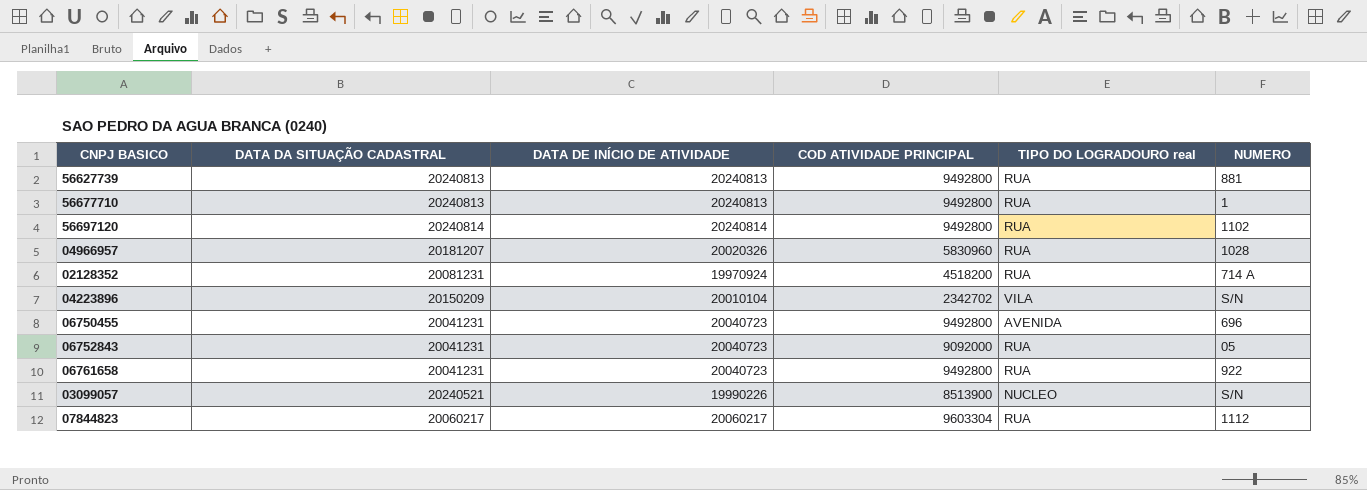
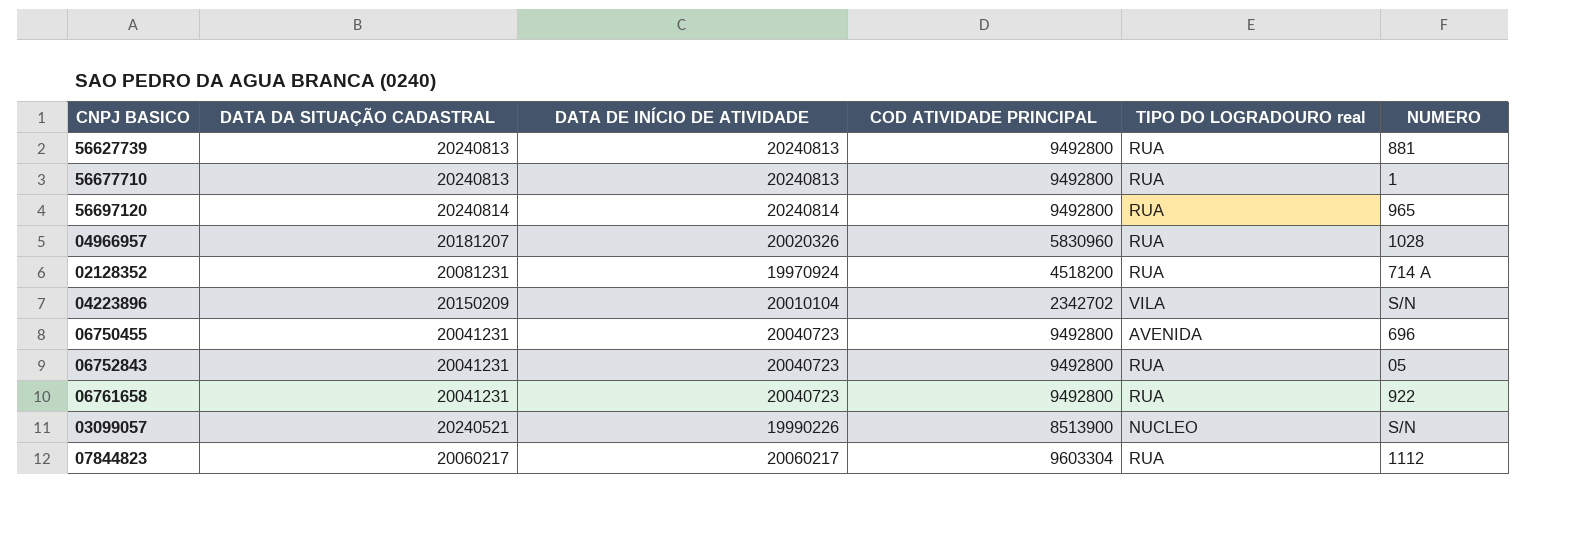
56697120 | NUMERO: 1102 -> 965
06752843 | COD ATIVIDADE PRINCIPAL: 9092000 -> 9492800

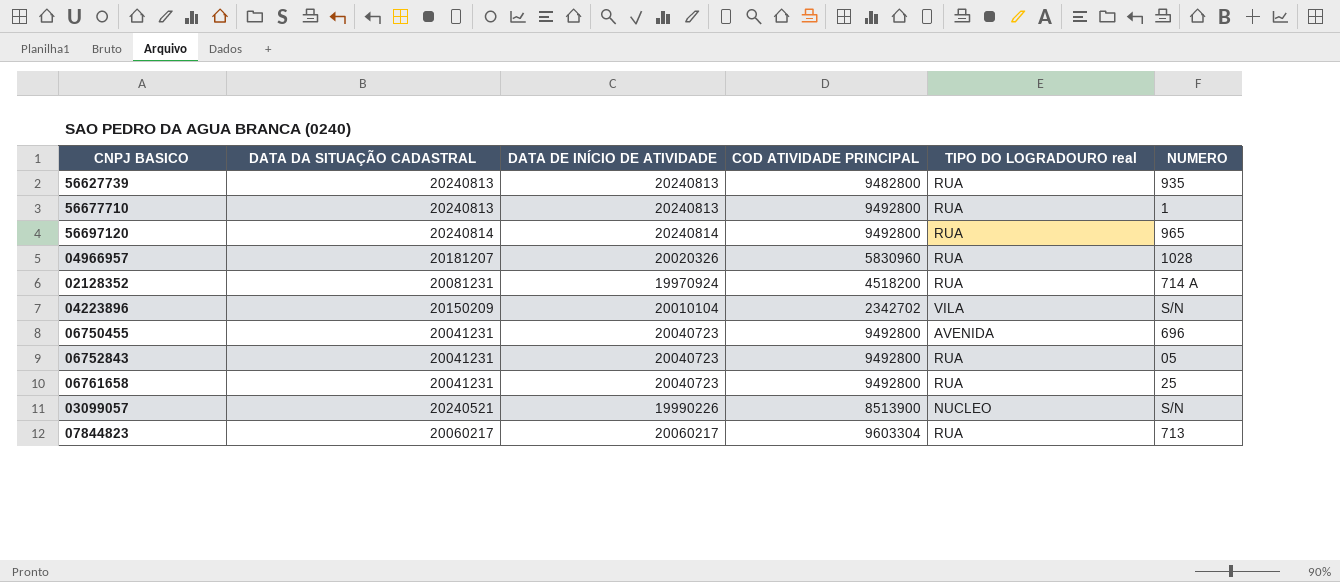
56627739 | COD ATIVIDADE PRINCIPAL: 9492800 -> 9482800
56627739 | NUMERO: 881 -> 935
06761658 | NUMERO: 922 -> 25
07844823 | NUMERO: 1112 -> 713

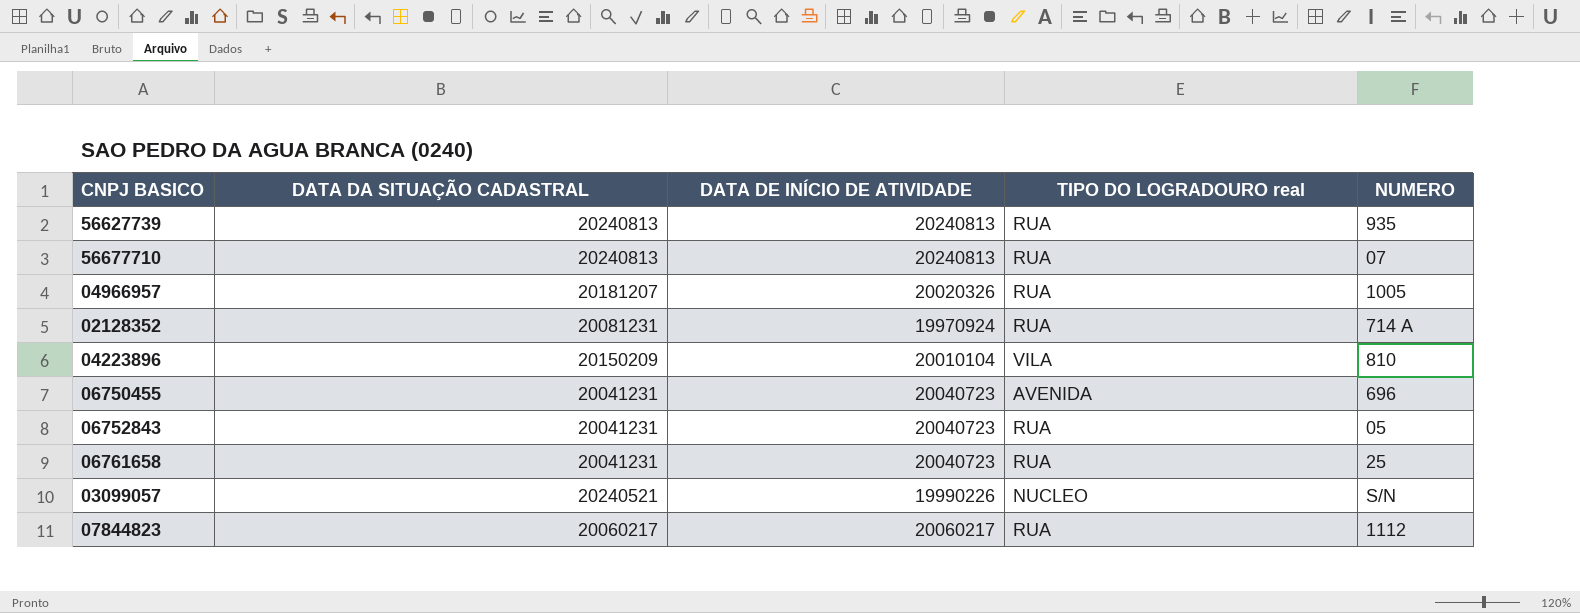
column COD ATIVIDADE PRINCIPAL | position: 4 -> none
row 56697120: 20240814 | 20240814 | 9492800 | RUA | 965 -> none
56677710 | NUMERO: 1 -> 07
04966957 | NUMERO: 1028 -> 1005
04223896 | NUMERO: S/N -> 810
07844823 | NUMERO: 713 -> 1112

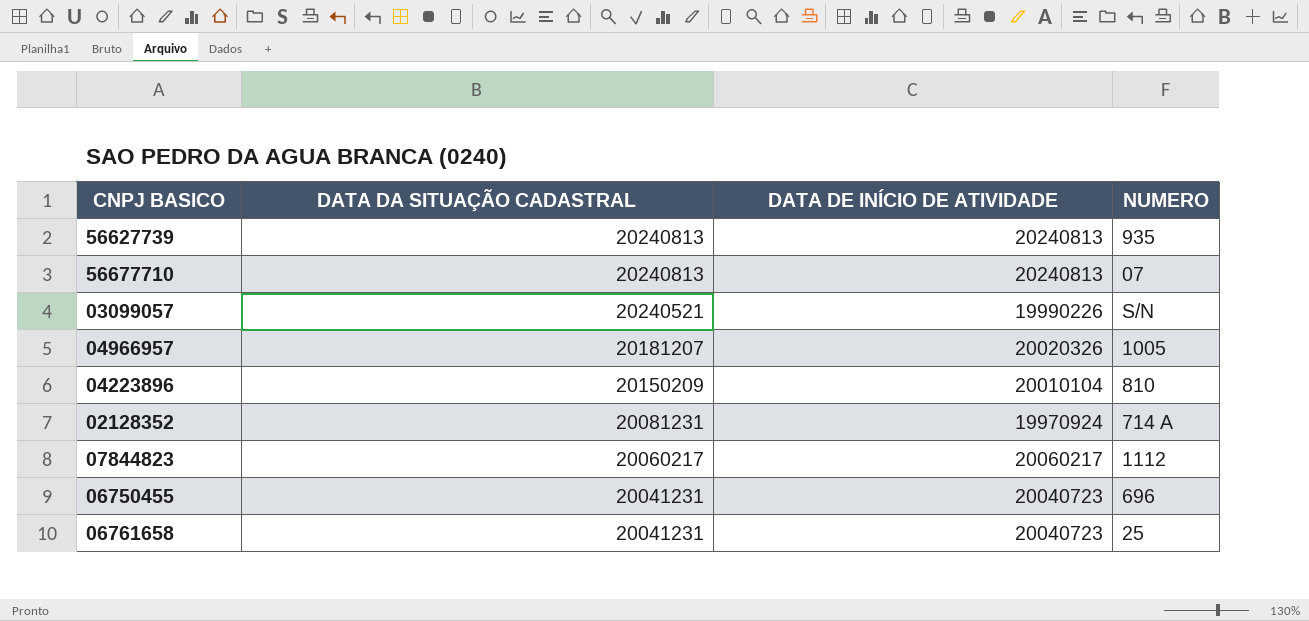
row order: none -> DATA DA SITUAÇÃO CADASTRAL descending
column TIPO DO LOGRADOURO real | position: 4 -> none
row 06752843: 20041231 | 20040723 | RUA | 05 -> none

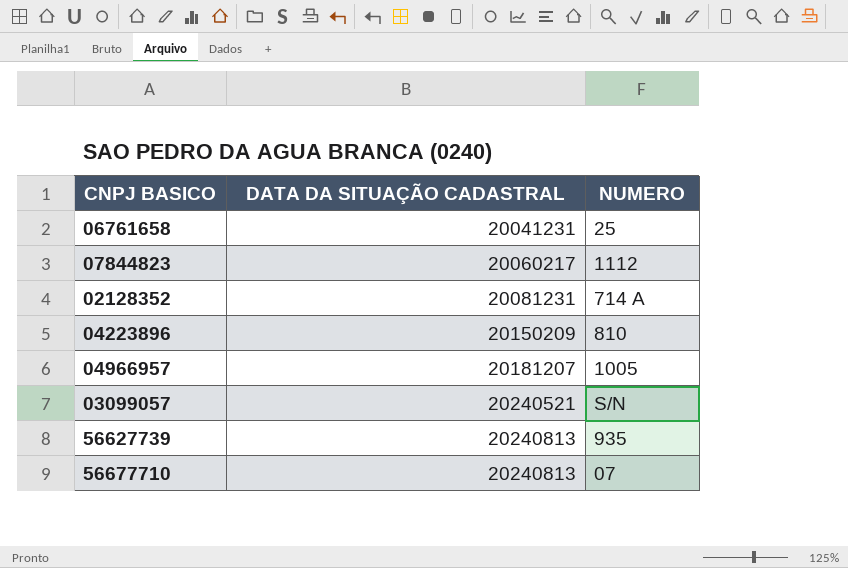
row order: DATA DA SITUAÇÃO CADASTRAL descending -> DATA DA SITUAÇÃO CADASTRAL ascending
column DATA DE INÍCIO DE ATIVIDADE | position: 3 -> none
row 06750455: 20041231 | 20040723 | 696 -> none

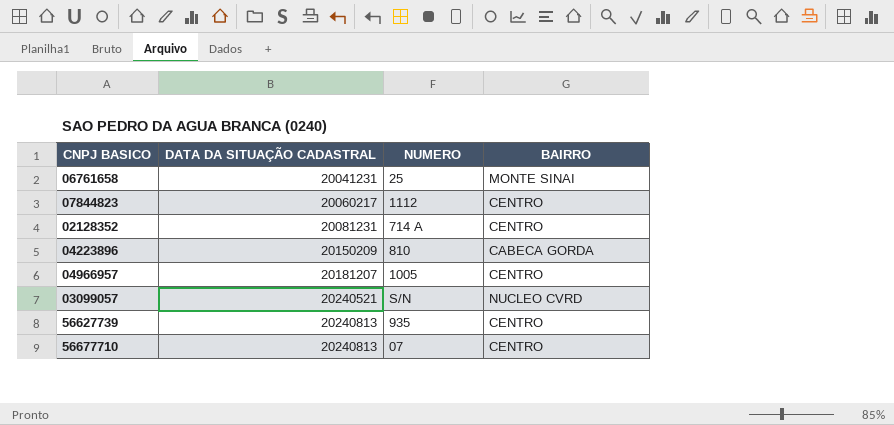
column BAIRRO | position: none -> 4

